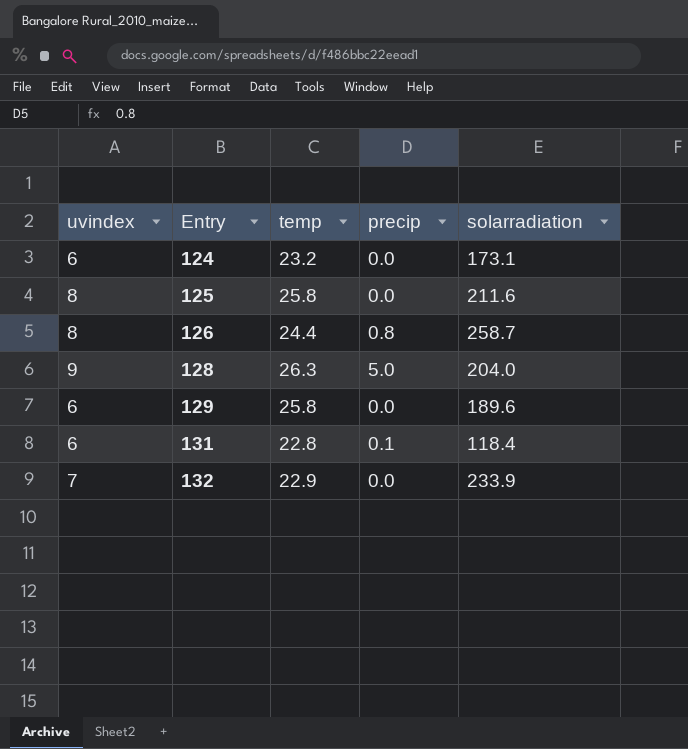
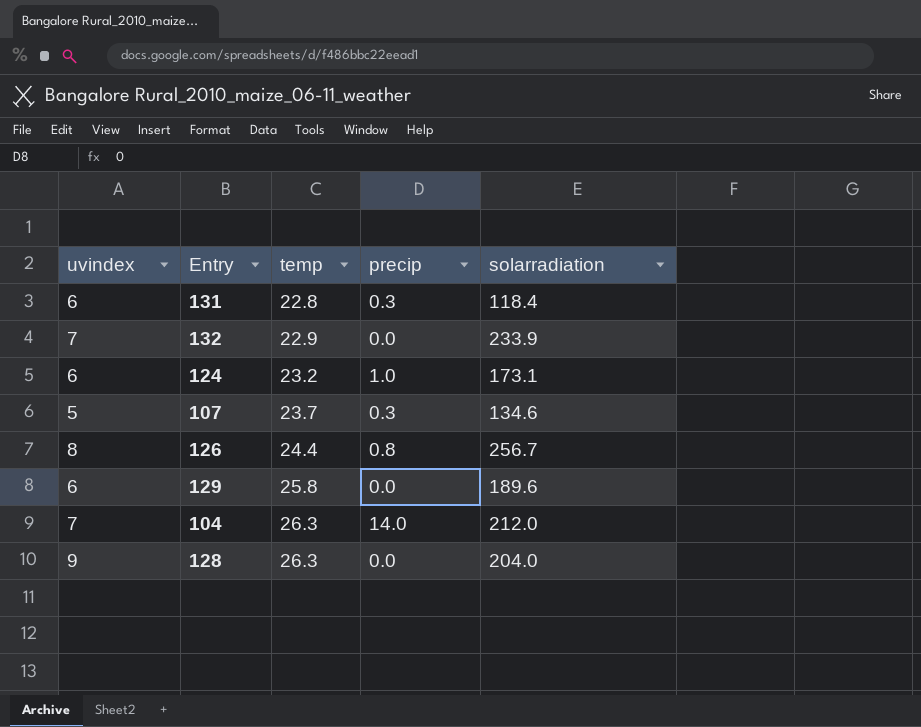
row order: Entry ascending -> temp ascending
row 125: 8 | 25.8 | 0.0 | 211.6 -> none
131 | precip: 0.1 -> 0.3
124 | precip: 0.0 -> 1.0
row 107: none -> 5 | 23.7 | 0.3 | 134.6
126 | solarradiation: 258.7 -> 256.7
row 104: none -> 7 | 26.3 | 14.0 | 212.0
128 | precip: 5.0 -> 0.0

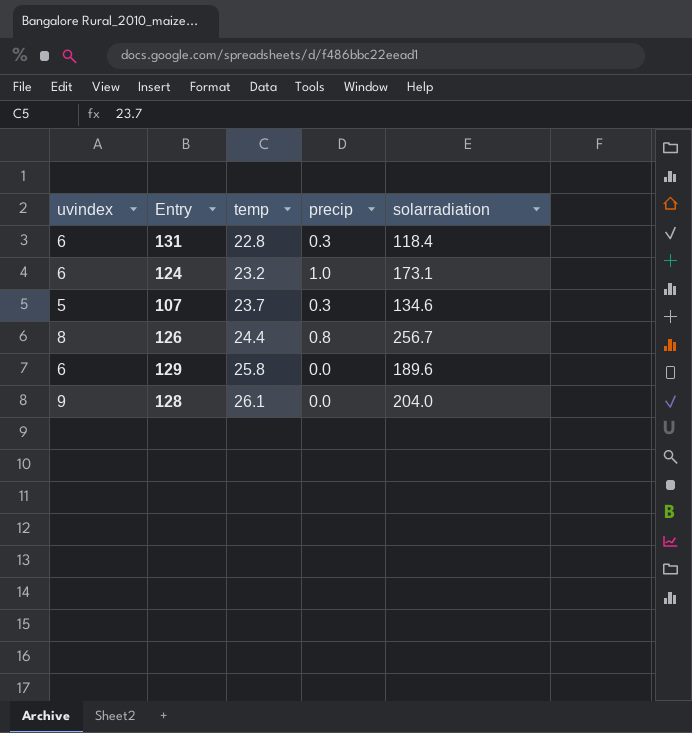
row 132: 7 | 22.9 | 0.0 | 233.9 -> none
row 104: 7 | 26.3 | 14.0 | 212.0 -> none
128 | temp: 26.3 -> 26.1

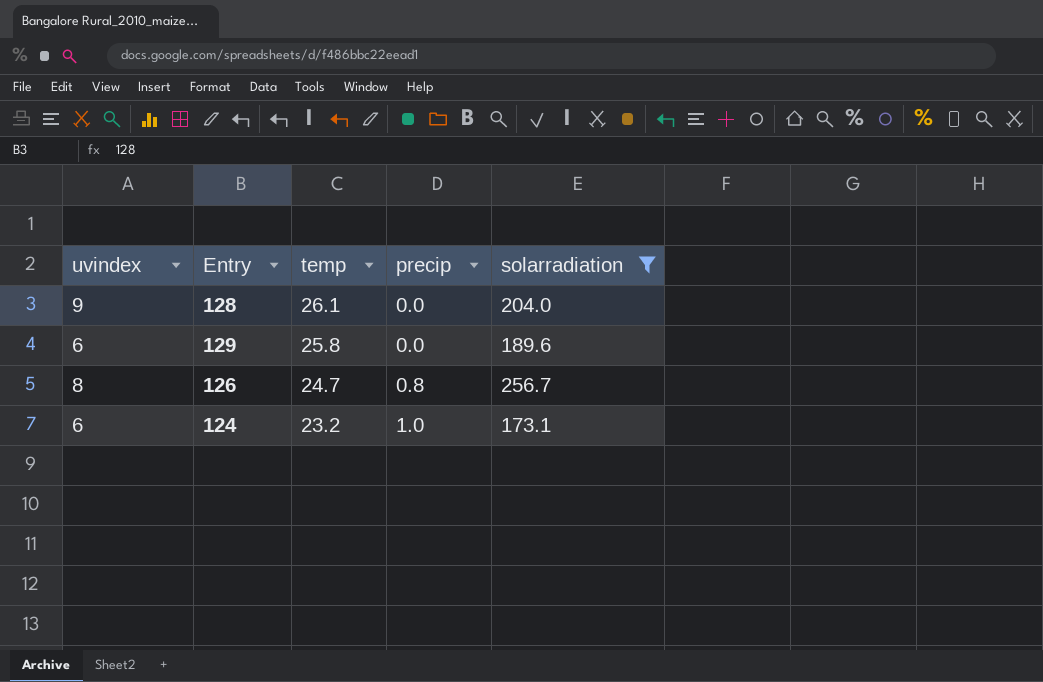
filter: none -> solarradiation >= 173.1
row order: temp ascending -> temp descending
126 | temp: 24.4 -> 24.7

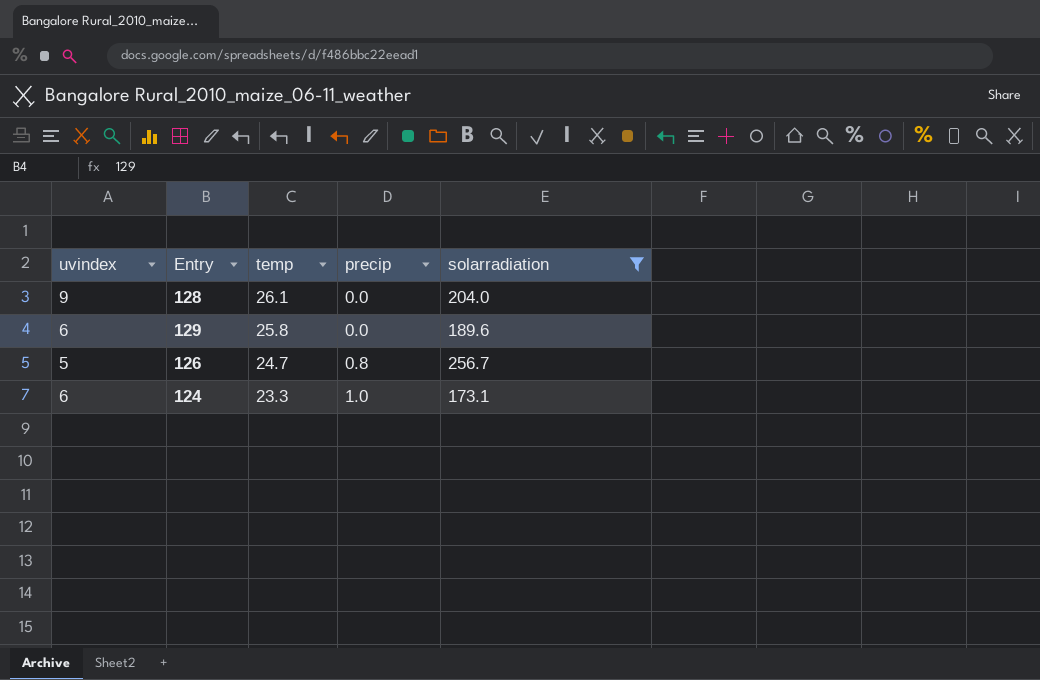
126 | uvindex: 8 -> 5
124 | temp: 23.2 -> 23.3

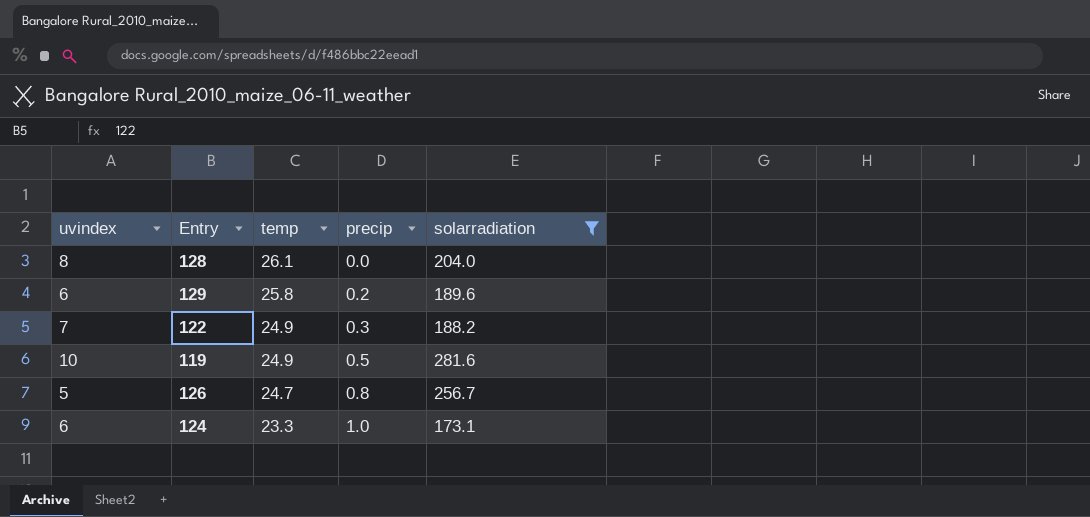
128 | uvindex: 9 -> 8
129 | precip: 0.0 -> 0.2
row 122: none -> 7 | 24.9 | 0.3 | 188.2
row 119: none -> 10 | 24.9 | 0.5 | 281.6

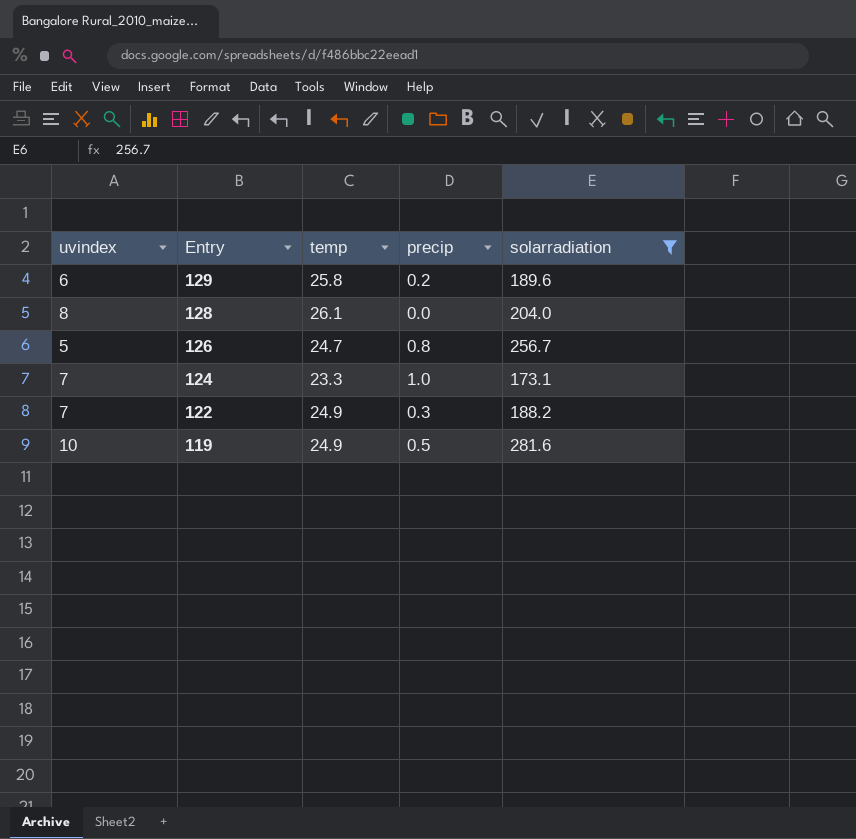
row order: temp descending -> Entry descending
124 | uvindex: 6 -> 7

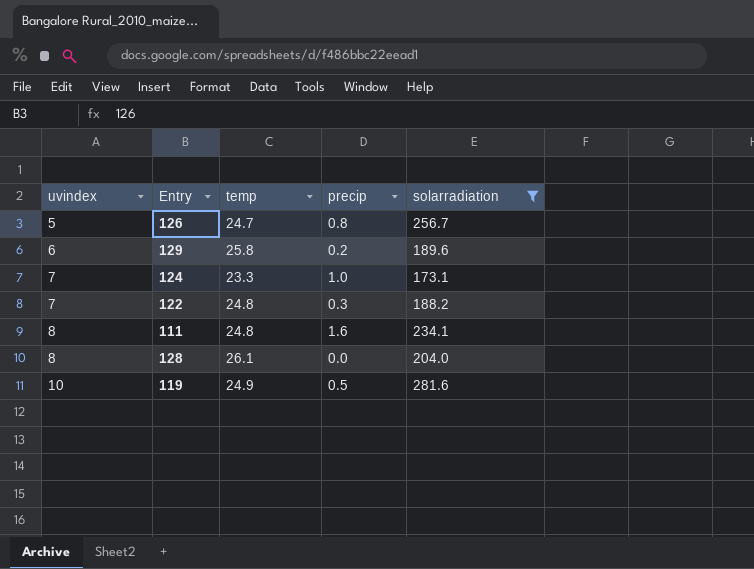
row order: Entry descending -> uvindex ascending
122 | temp: 24.9 -> 24.8
row 111: none -> 8 | 24.8 | 1.6 | 234.1

